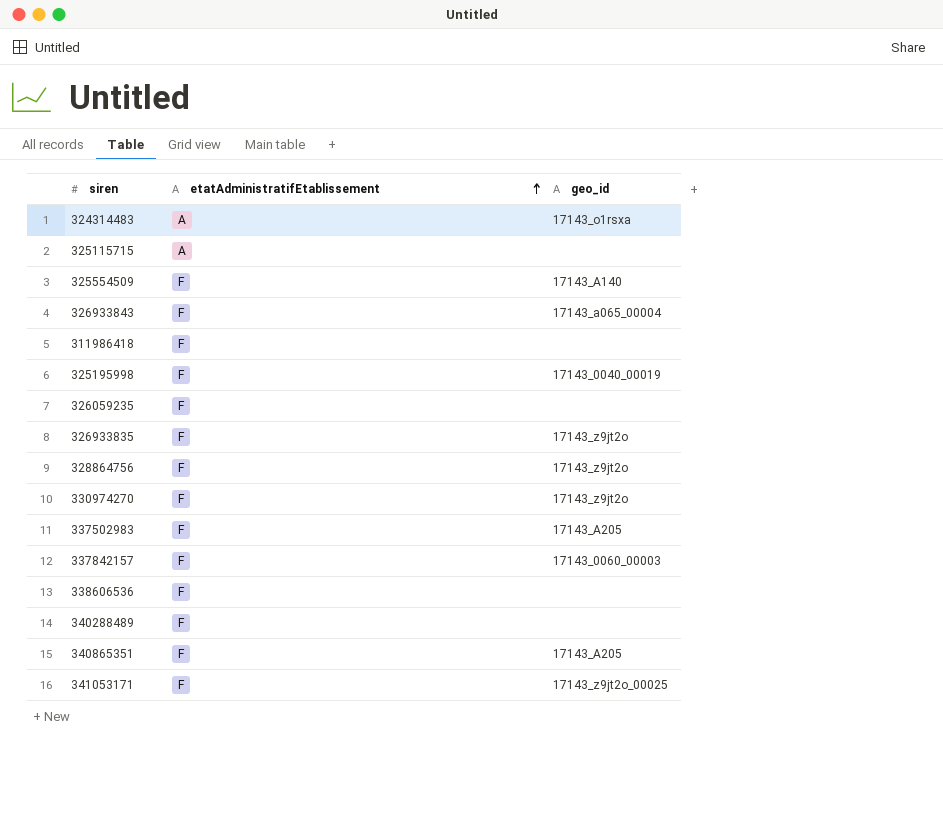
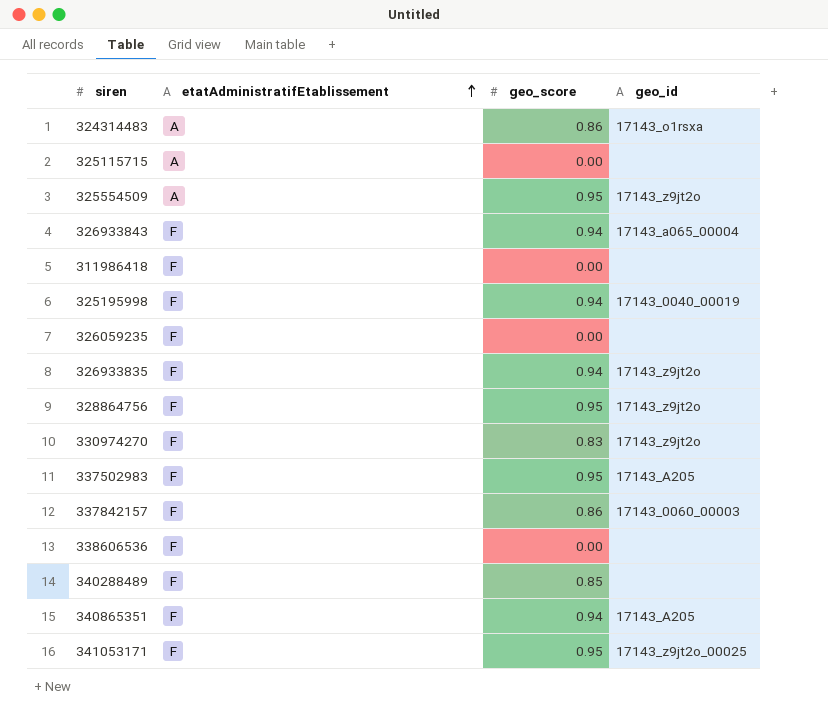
column geo_score | position: none -> 3
325554509 | etatAdministratifEtablissement: F -> A
325554509 | geo_id: 17143_A140 -> 17143_z9jt2o

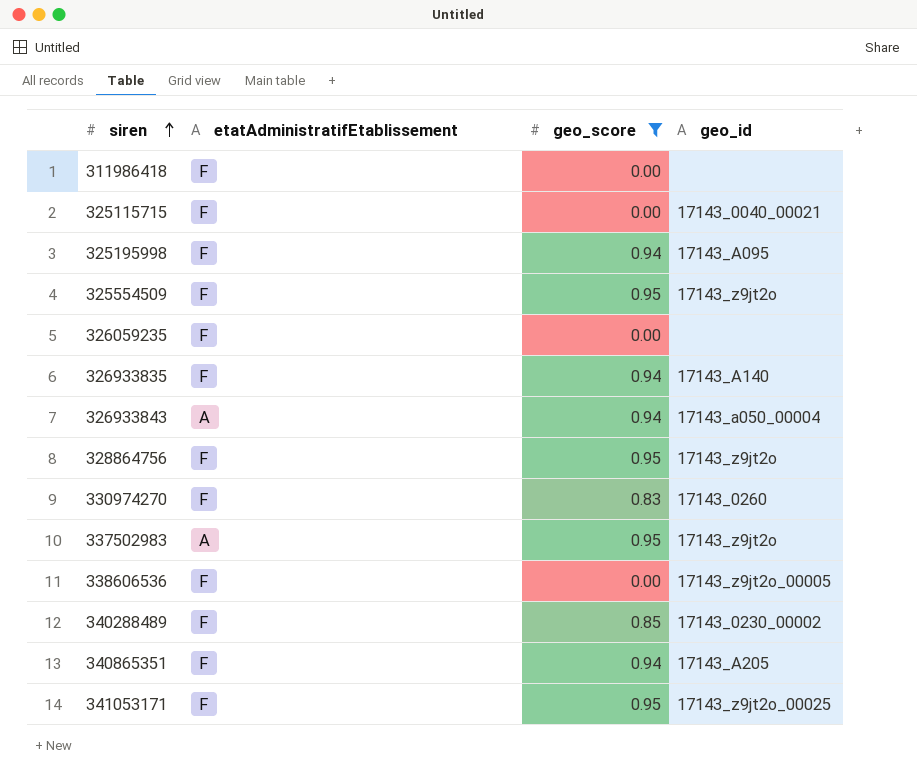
filter: none -> geo_score != 0.86
row order: etatAdministratifEtablissement ascending -> siren ascending
325115715 | etatAdministratifEtablissement: A -> F
325115715 | geo_id: none -> 17143_0040_00021
325195998 | geo_id: 17143_0040_00019 -> 17143_A095
325554509 | etatAdministratifEtablissement: A -> F
326933835 | geo_id: 17143_z9jt2o -> 17143_A140
326933843 | etatAdministratifEtablissement: F -> A
326933843 | geo_id: 17143_a065_00004 -> 17143_a050_00004
330974270 | geo_id: 17143_z9jt2o -> 17143_0260
337502983 | etatAdministratifEtablissement: F -> A
337502983 | geo_id: 17143_A205 -> 17143_z9jt2o
338606536 | geo_id: none -> 17143_z9jt2o_00005
340288489 | geo_id: none -> 17143_0230_00002

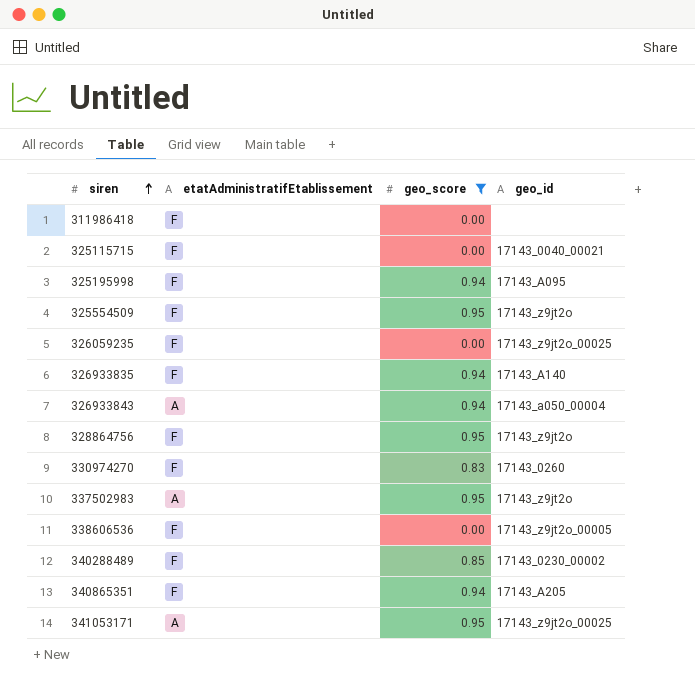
326059235 | geo_id: none -> 17143_z9jt2o_00025
341053171 | etatAdministratifEtablissement: F -> A

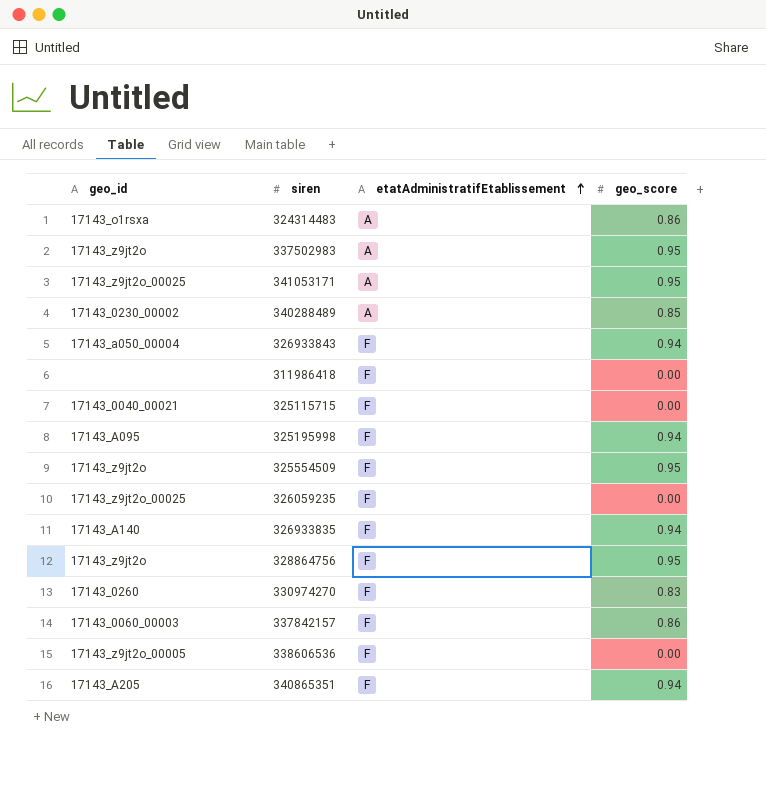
filter: geo_score != 0.86 -> none
row order: siren ascending -> etatAdministratifEtablissement ascending
column geo_id | position: 4 -> 1
340288489 | etatAdministratifEtablissement: F -> A
326933843 | etatAdministratifEtablissement: A -> F

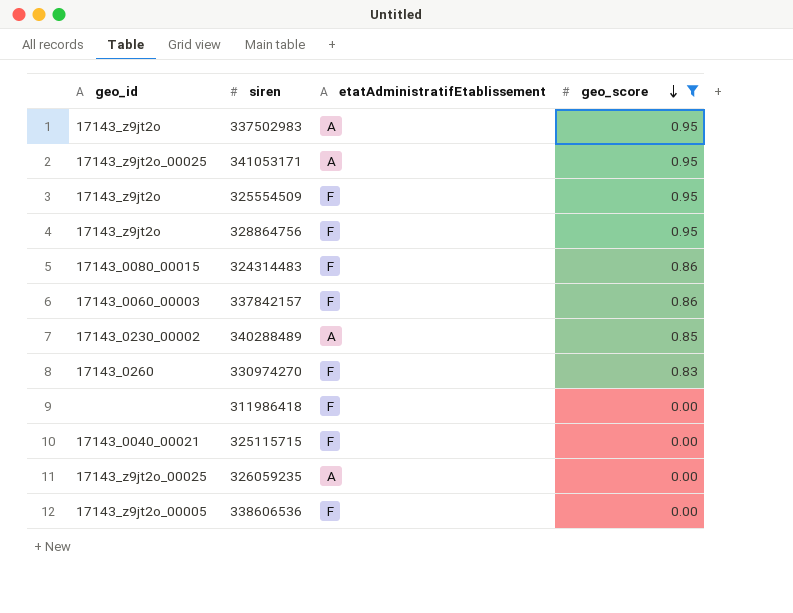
filter: none -> geo_score != 0.94
row order: etatAdministratifEtablissement ascending -> geo_score descending
324314483 | geo_id: 17143_o1rsxa -> 17143_0080_00015
324314483 | etatAdministratifEtablissement: A -> F
326059235 | etatAdministratifEtablissement: F -> A

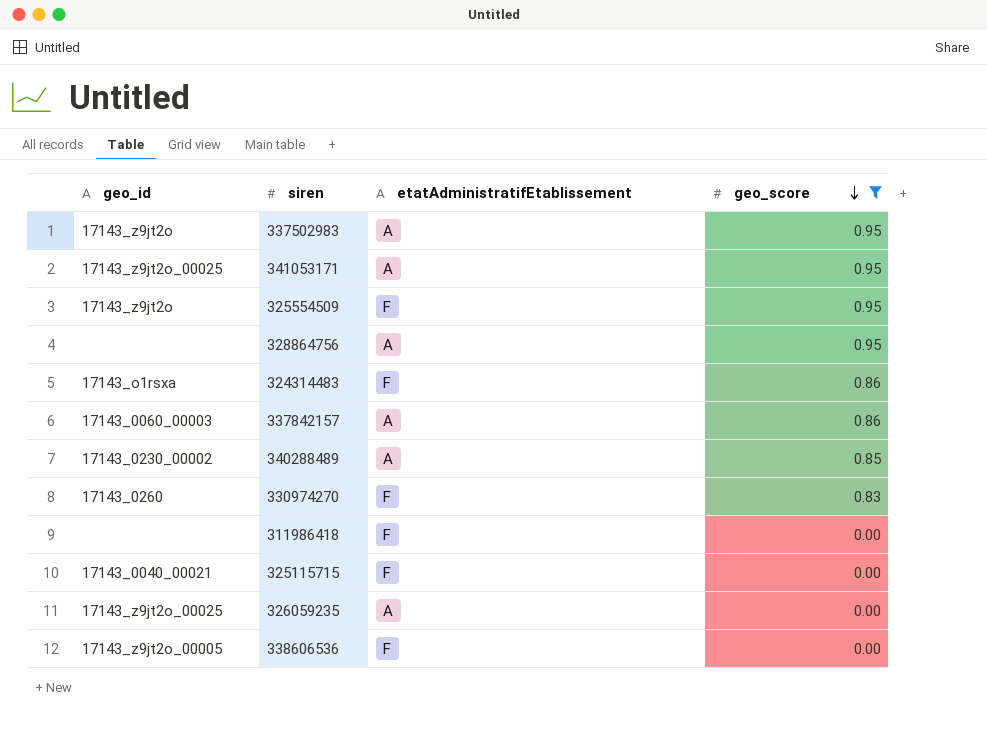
328864756 | geo_id: 17143_z9jt2o -> none
328864756 | etatAdministratifEtablissement: F -> A
324314483 | geo_id: 17143_0080_00015 -> 17143_o1rsxa
337842157 | etatAdministratifEtablissement: F -> A

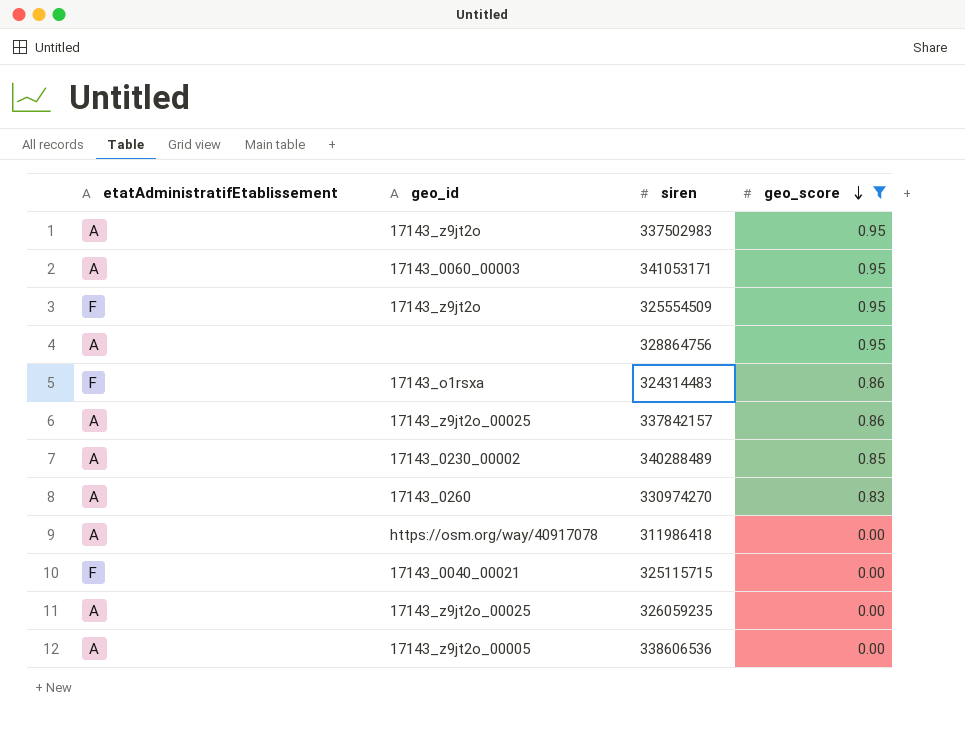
column etatAdministratifEtablissement | position: 3 -> 1
341053171 | geo_id: 17143_z9jt2o_00025 -> 17143_0060_00003
337842157 | geo_id: 17143_0060_00003 -> 17143_z9jt2o_00025
330974270 | etatAdministratifEtablissement: F -> A
311986418 | etatAdministratifEtablissement: F -> A
311986418 | geo_id: none -> https://osm.org/way/40917078
338606536 | etatAdministratifEtablissement: F -> A

